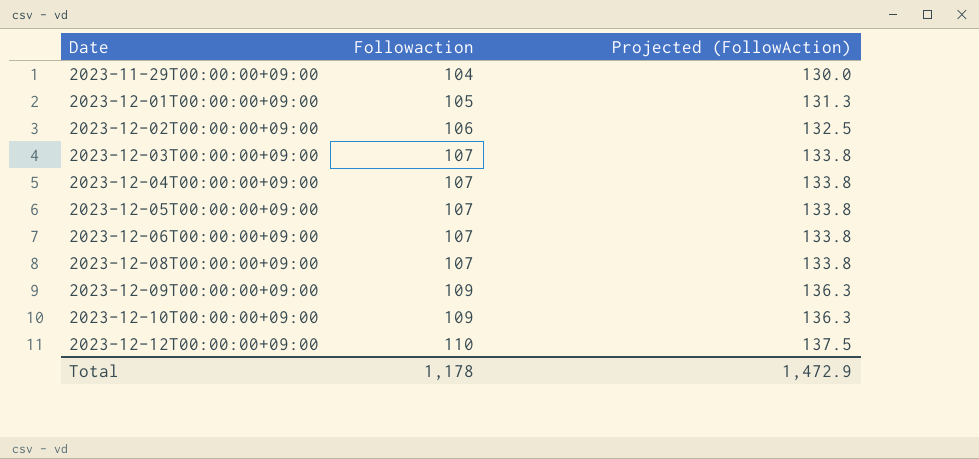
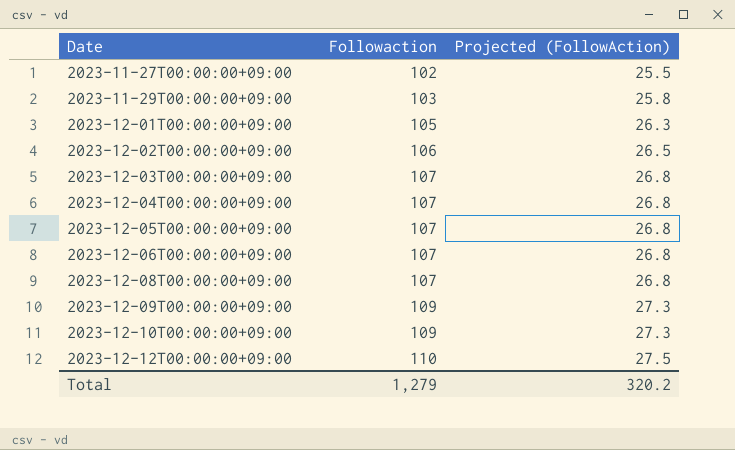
column Projected (FollowAction) | formula: [Followaction] * 1.25 -> [Followaction] * 0.25
row 2023-11-27T00:00:00+09:00: none -> 102 | 25.5
2023-11-29T00:00:00+09:00 | Followaction: 104 -> 103
Total | Followaction: 1,178 -> 1,279
Total | Projected (FollowAction): 1,472.9 -> 320.2

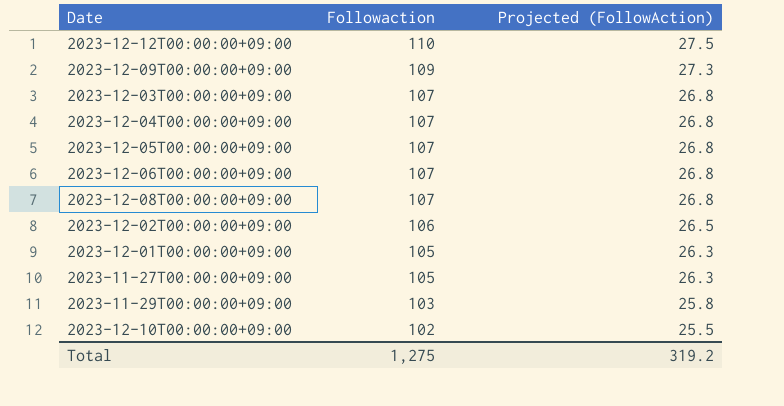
row order: Date ascending -> Followaction descending
2023-11-27T00:00:00+09:00 | Followaction: 102 -> 105
2023-11-27T00:00:00+09:00 | Projected (FollowAction): 25.5 -> 26.3
2023-12-10T00:00:00+09:00 | Followaction: 109 -> 102
2023-12-10T00:00:00+09:00 | Projected (FollowAction): 27.3 -> 25.5
Total | Followaction: 1,279 -> 1,275
Total | Projected (FollowAction): 320.2 -> 319.2

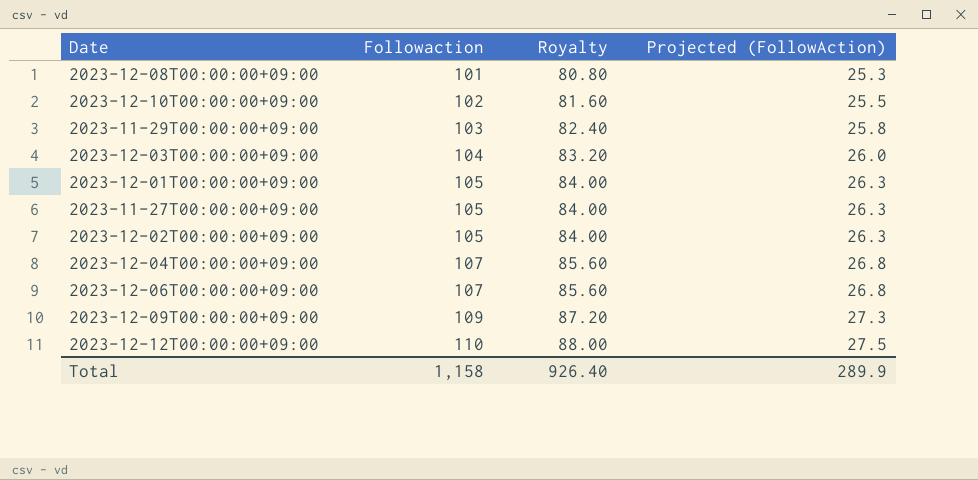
row order: Followaction descending -> Followaction ascending
column Royalty | formula: none -> [Followaction] * 0.8
row 2023-12-05T00:00:00+09:00: 107 | 26.8 -> none
2023-12-08T00:00:00+09:00 | Followaction: 107 -> 101
2023-12-08T00:00:00+09:00 | Projected (FollowAction): 26.8 -> 25.3
2023-12-03T00:00:00+09:00 | Followaction: 107 -> 104
2023-12-03T00:00:00+09:00 | Projected (FollowAction): 26.8 -> 26.0
2023-12-02T00:00:00+09:00 | Followaction: 106 -> 105
2023-12-02T00:00:00+09:00 | Projected (FollowAction): 26.5 -> 26.3
Total | Followaction: 1,275 -> 1,158
Total | Projected (FollowAction): 319.2 -> 289.9

